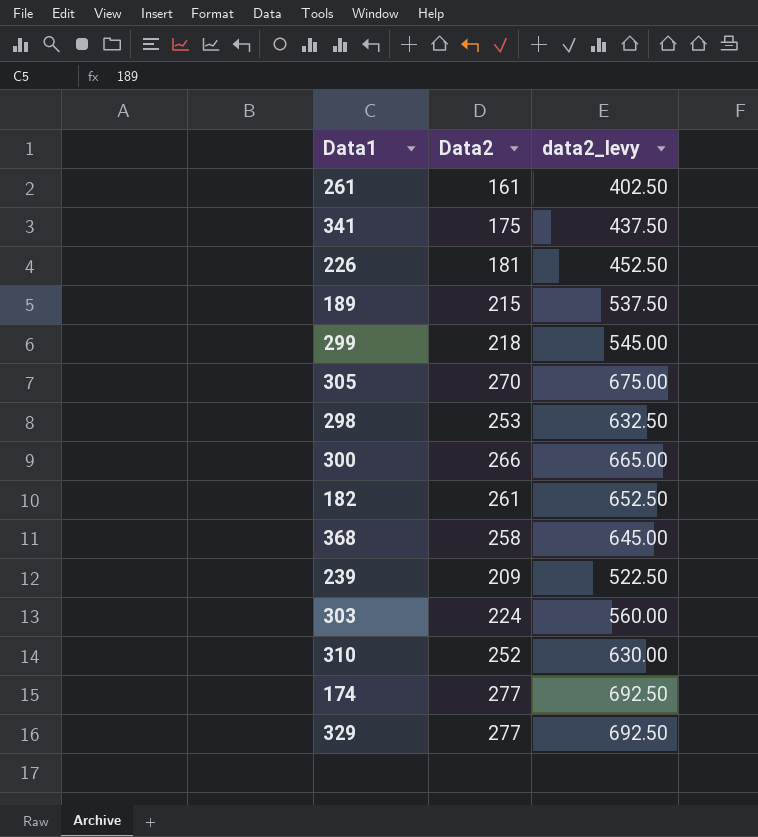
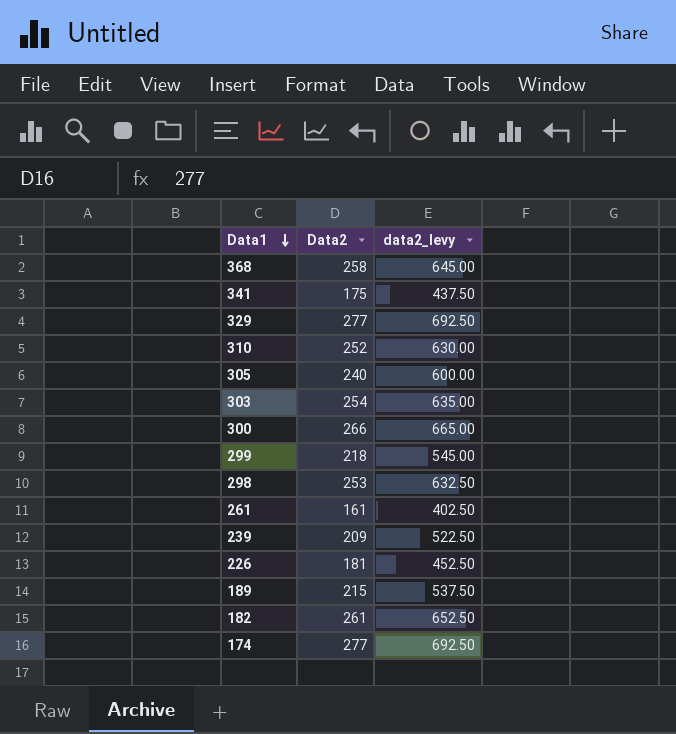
row order: none -> Data1 descending
305 | Data2: 270 -> 240
305 | data2_levy: 675.00 -> 600.00
303 | Data2: 224 -> 254
303 | data2_levy: 560.00 -> 635.00

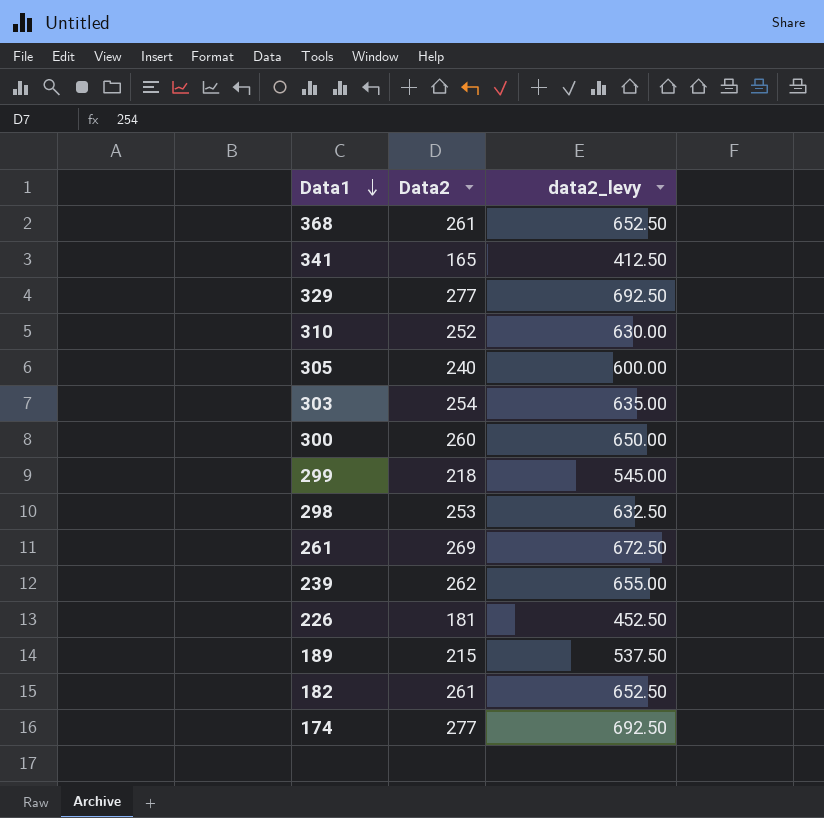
368 | Data2: 258 -> 261
368 | data2_levy: 645.00 -> 652.50
341 | Data2: 175 -> 165
341 | data2_levy: 437.50 -> 412.50
300 | Data2: 266 -> 260
300 | data2_levy: 665.00 -> 650.00
261 | Data2: 161 -> 269
261 | data2_levy: 402.50 -> 672.50
239 | Data2: 209 -> 262
239 | data2_levy: 522.50 -> 655.00

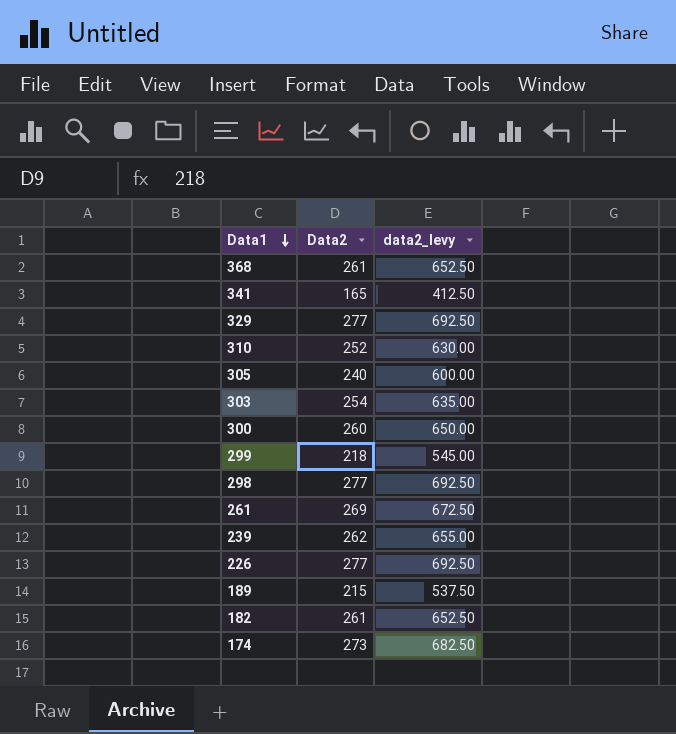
298 | Data2: 253 -> 277
298 | data2_levy: 632.50 -> 692.50
226 | Data2: 181 -> 277
226 | data2_levy: 452.50 -> 692.50
174 | Data2: 277 -> 273
174 | data2_levy: 692.50 -> 682.50

